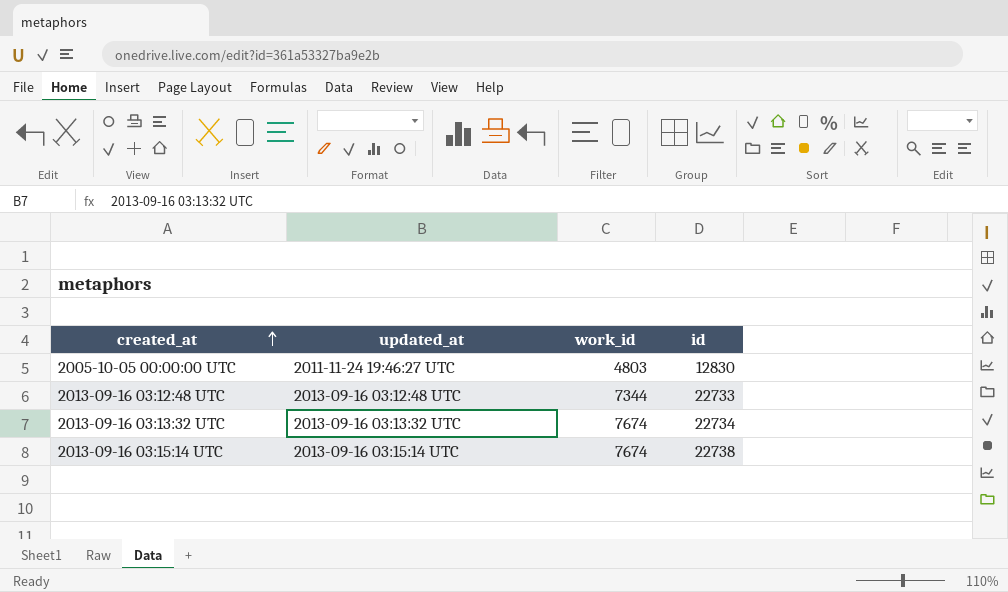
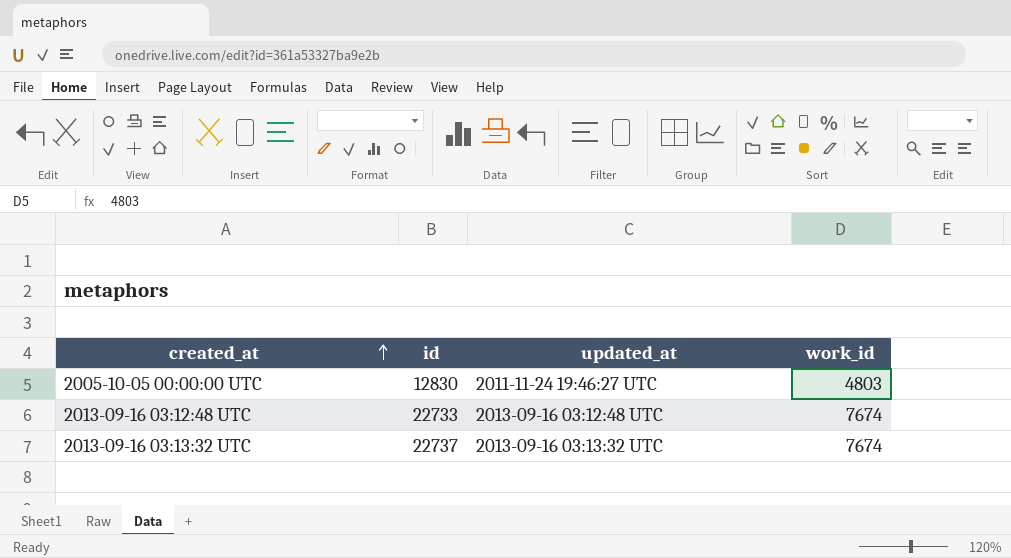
column id | position: 4 -> 2
row 2013-09-16 03:15:14 UTC: 2013-09-16 03:15:14 UTC | 7674 | 22738 -> none
2013-09-16 03:12:48 UTC | work_id: 7344 -> 7674
2013-09-16 03:13:32 UTC | id: 22734 -> 22737

